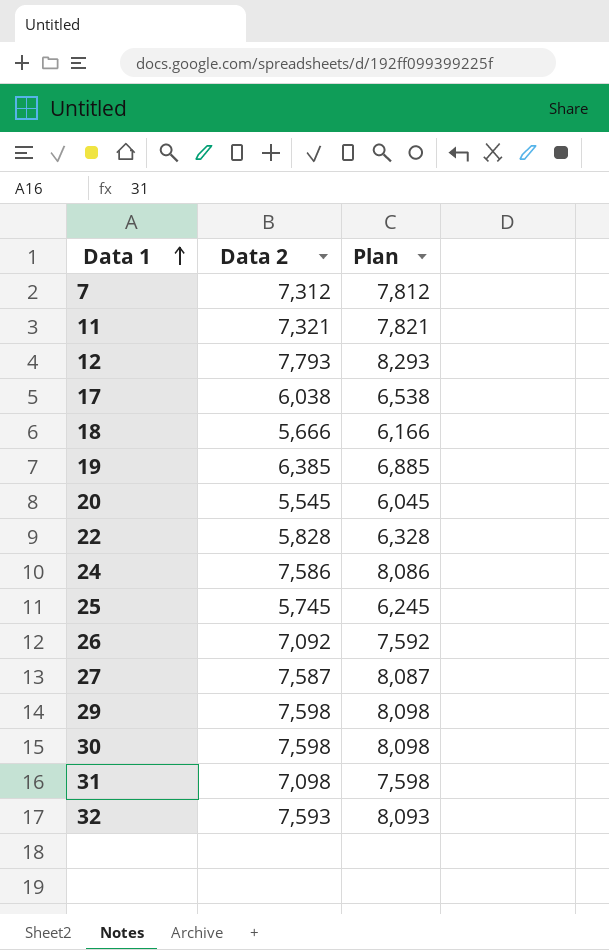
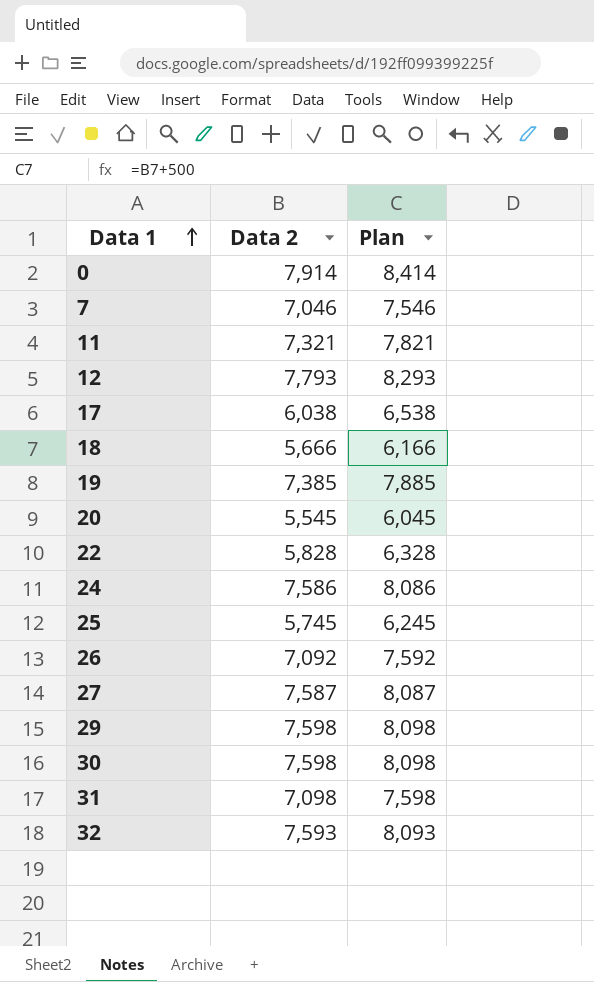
row 0: none -> 7,914 | 8,414
7 | Data 2: 7,312 -> 7,046
7 | Plan: 7,812 -> 7,546
19 | Data 2: 6,385 -> 7,385
19 | Plan: 6,885 -> 7,885

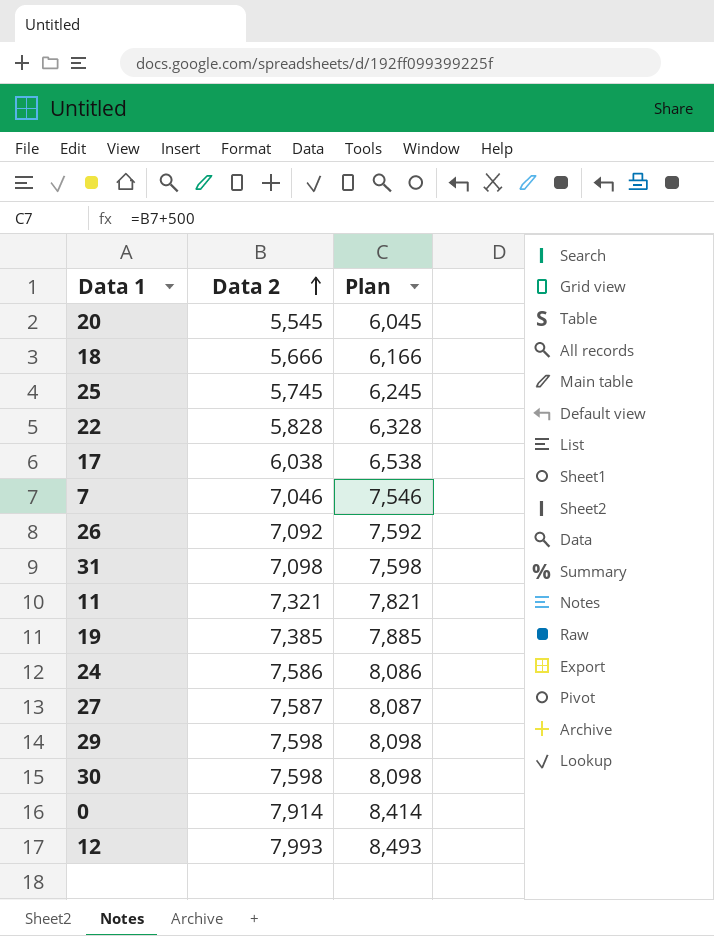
row order: Data 1 ascending -> Data 2 ascending
row 32: 7,593 | 8,093 -> none
12 | Data 2: 7,793 -> 7,993
12 | Plan: 8,293 -> 8,493

